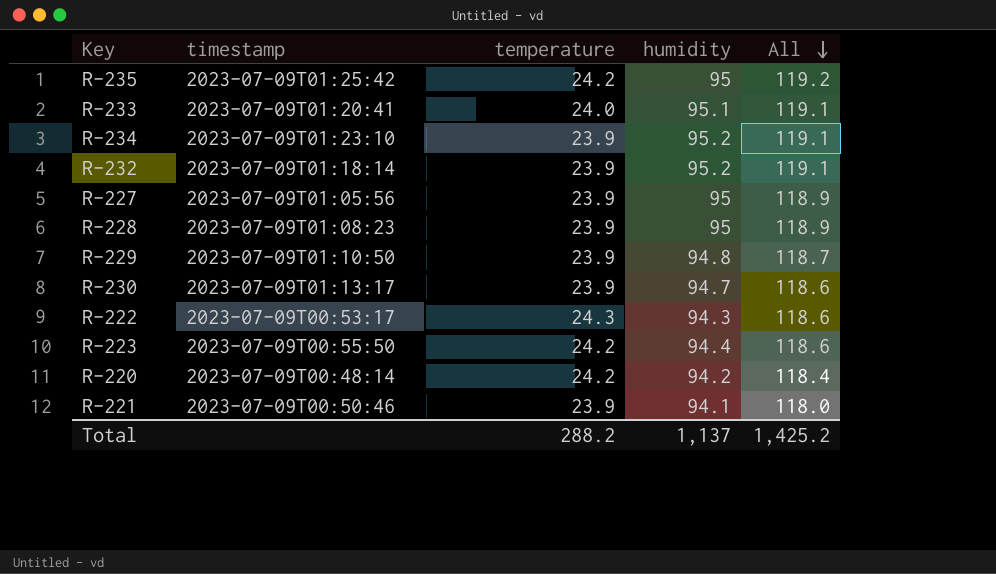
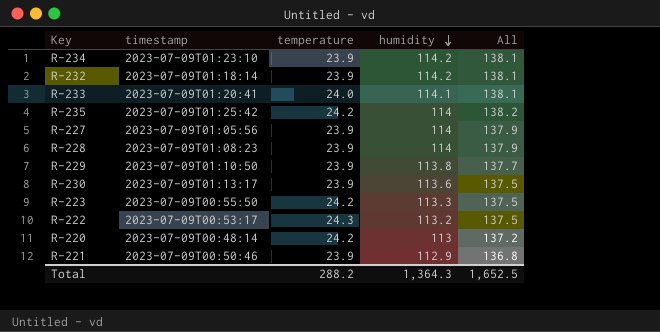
row order: All descending -> humidity descending
R-234 | humidity: 95.2 -> 114.2
R-234 | All: 119.1 -> 138.1
R-232 | humidity: 95.2 -> 114.2
R-232 | All: 119.1 -> 138.1
R-233 | humidity: 95.1 -> 114.1
R-233 | All: 119.1 -> 138.1
R-235 | humidity: 95 -> 114
R-235 | All: 119.2 -> 138.2
R-227 | humidity: 95 -> 114
R-227 | All: 118.9 -> 137.9
R-228 | humidity: 95 -> 114
R-228 | All: 118.9 -> 137.9
R-229 | humidity: 94.8 -> 113.8
R-229 | All: 118.7 -> 137.7
R-230 | humidity: 94.7 -> 113.6
R-230 | All: 118.6 -> 137.5
R-223 | humidity: 94.4 -> 113.3
R-223 | All: 118.6 -> 137.5
R-222 | humidity: 94.3 -> 113.2
R-222 | All: 118.6 -> 137.5
R-220 | humidity: 94.2 -> 113
R-220 | All: 118.4 -> 137.2
R-221 | humidity: 94.1 -> 112.9
R-221 | All: 118.0 -> 136.8
Total | humidity: 1,137 -> 1,364.3
Total | All: 1,425.2 -> 1,652.5

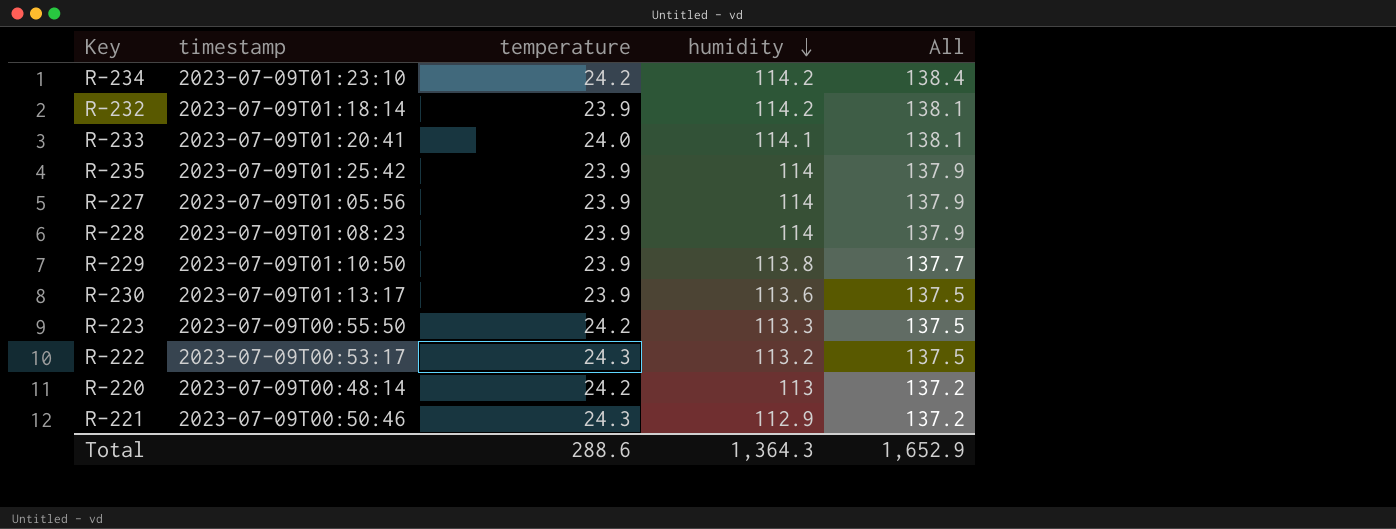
R-234 | temperature: 23.9 -> 24.2
R-234 | All: 138.1 -> 138.4
R-235 | temperature: 24.2 -> 23.9
R-235 | All: 138.2 -> 137.9
R-221 | temperature: 23.9 -> 24.3
R-221 | All: 136.8 -> 137.2
Total | temperature: 288.2 -> 288.6
Total | All: 1,652.5 -> 1,652.9

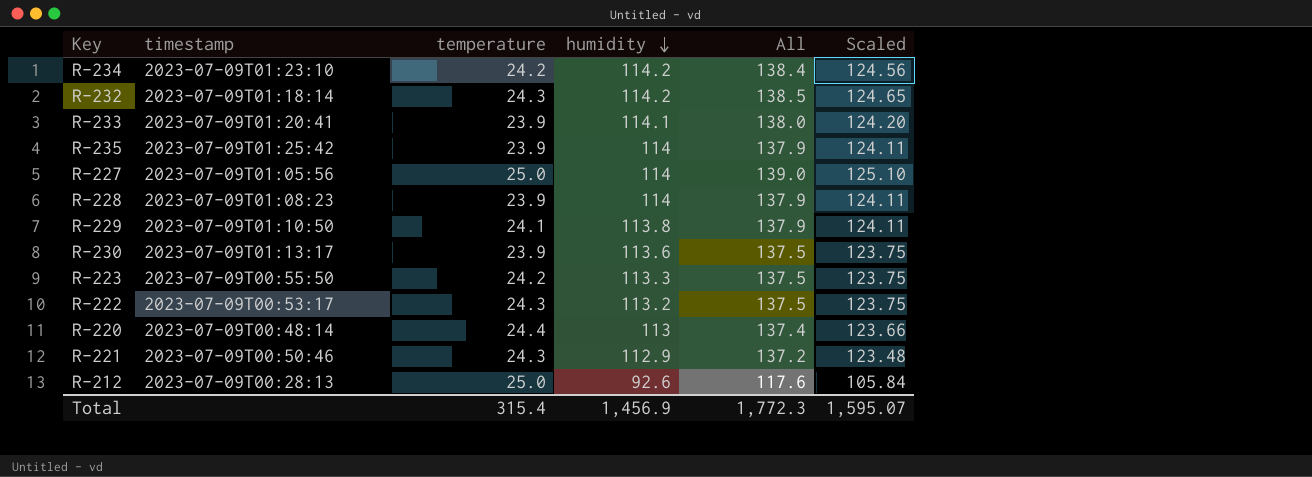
column Scaled | formula: none -> [All] * 0.9
R-232 | temperature: 23.9 -> 24.3
R-232 | All: 138.1 -> 138.5
R-233 | temperature: 24.0 -> 23.9
R-233 | All: 138.1 -> 138.0
R-227 | temperature: 23.9 -> 25.0
R-227 | All: 137.9 -> 139.0
R-229 | temperature: 23.9 -> 24.1
R-229 | All: 137.7 -> 137.9
R-220 | temperature: 24.2 -> 24.4
R-220 | All: 137.2 -> 137.4
row R-212: none -> 2023-07-09T00:28:13 | 25.0 | 92.6 | 117.6 | 105.84
Total | temperature: 288.6 -> 315.4
Total | humidity: 1,364.3 -> 1,456.9
Total | All: 1,652.9 -> 1,772.3

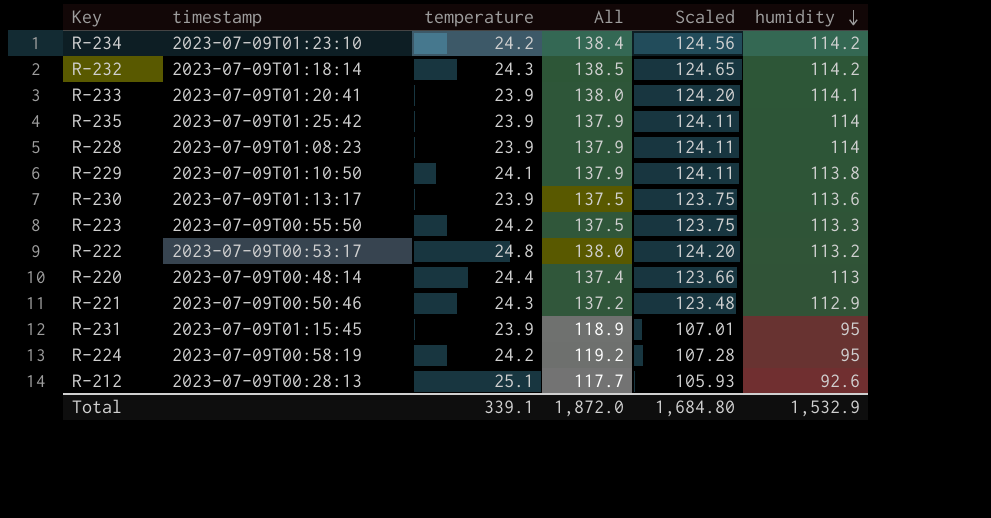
column humidity | position: 4 -> 6
row R-227: 2023-07-09T01:05:56 | 25.0 | 114 | 139.0 | 125.10 -> none
R-222 | temperature: 24.3 -> 24.8
R-222 | All: 137.5 -> 138.0
R-222 | Scaled: 123.75 -> 124.20
row R-231: none -> 2023-07-09T01:15:45 | 23.9 | 118.9 | 107.01 | 95
row R-224: none -> 2023-07-09T00:58:19 | 24.2 | 119.2 | 107.28 | 95
R-212 | temperature: 25.0 -> 25.1
R-212 | All: 117.6 -> 117.7
R-212 | Scaled: 105.84 -> 105.93
Total | temperature: 315.4 -> 339.1
Total | All: 1,772.3 -> 1,872.0
Total | Scaled: 1,595.07 -> 1,684.80
Total | humidity: 1,456.9 -> 1,532.9

